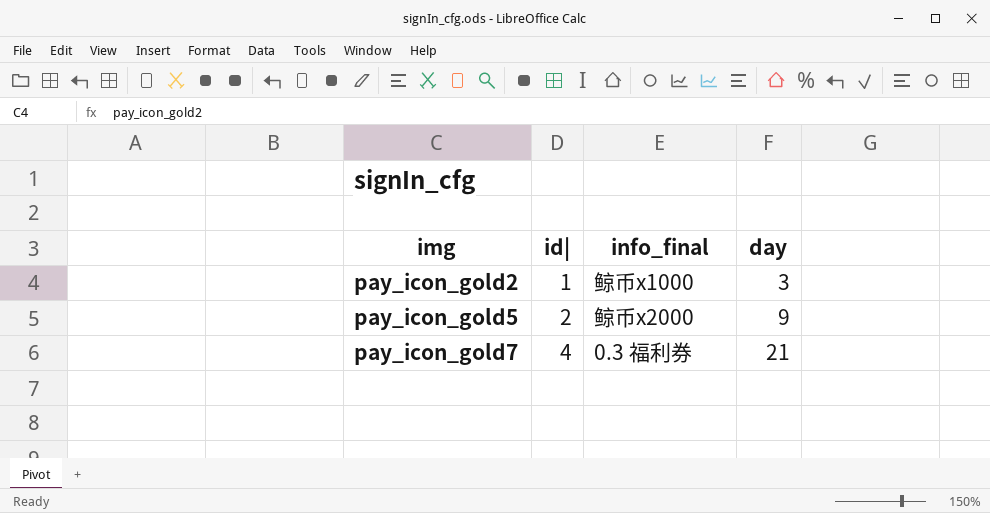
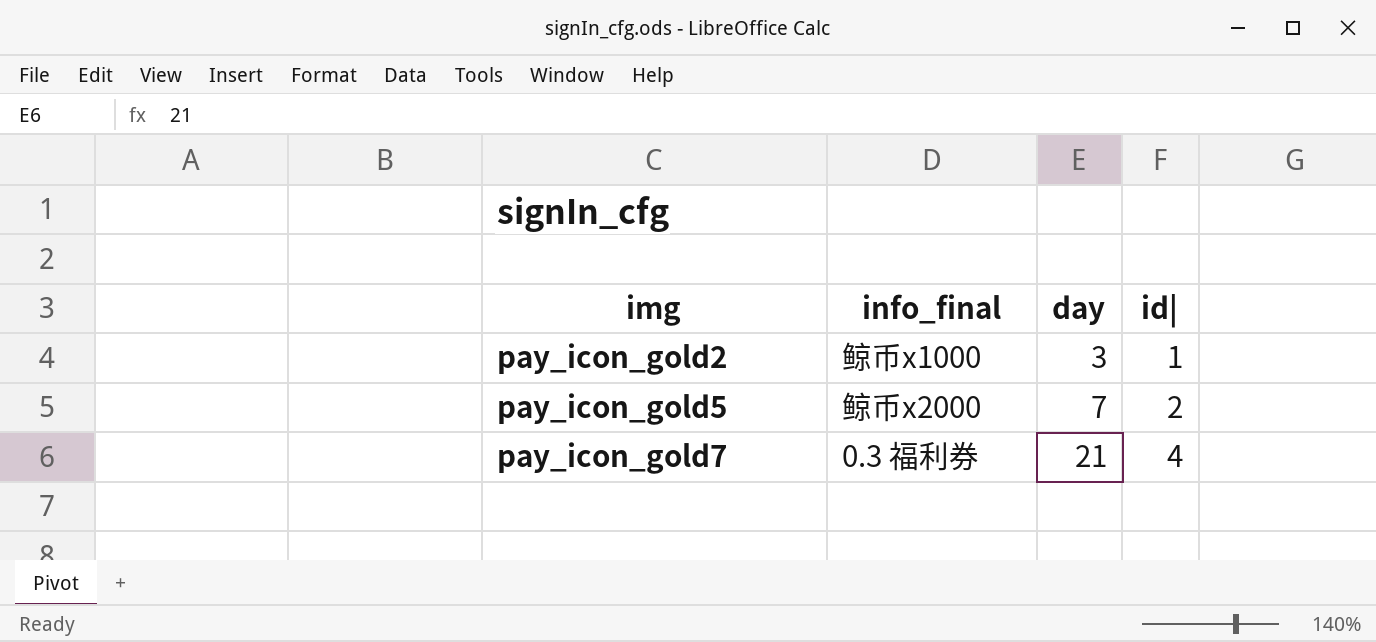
column id| | position: 2 -> 4
pay_icon_gold5 | day: 9 -> 7

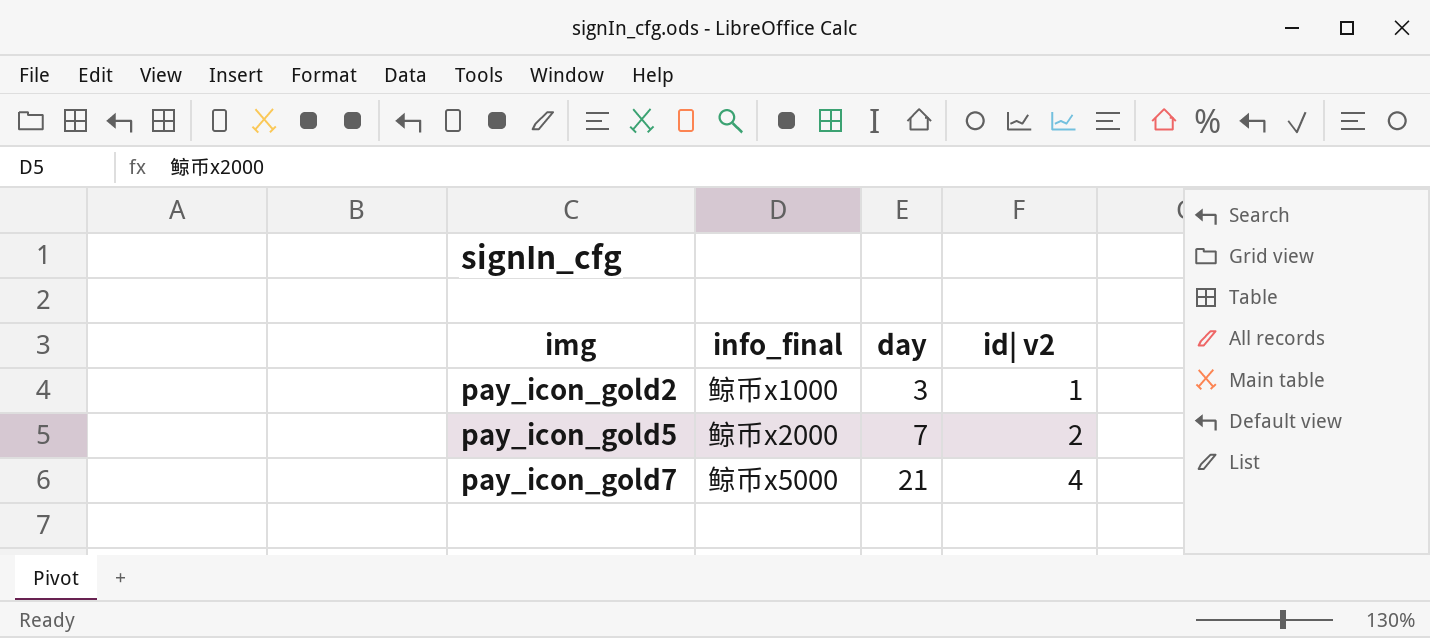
column name: id| -> id| v2
pay_icon_gold7 | info_final: 0.3 福利券 -> 鲸币x5000

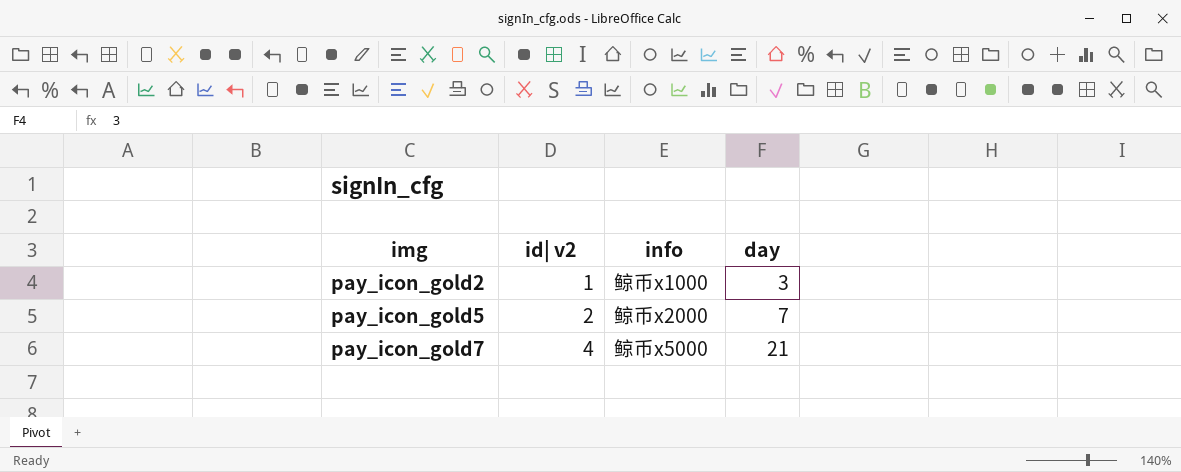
column id| v2 | position: 4 -> 2
column name: info_final -> info

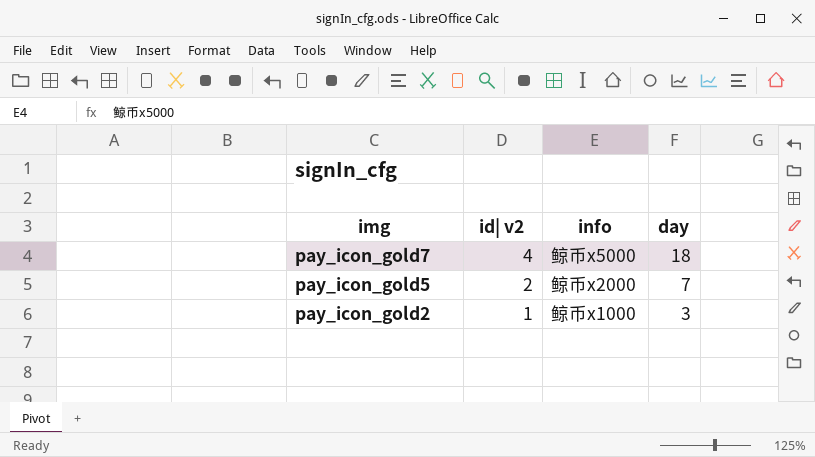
row order: img ascending -> img descending
pay_icon_gold7 | day: 21 -> 18

